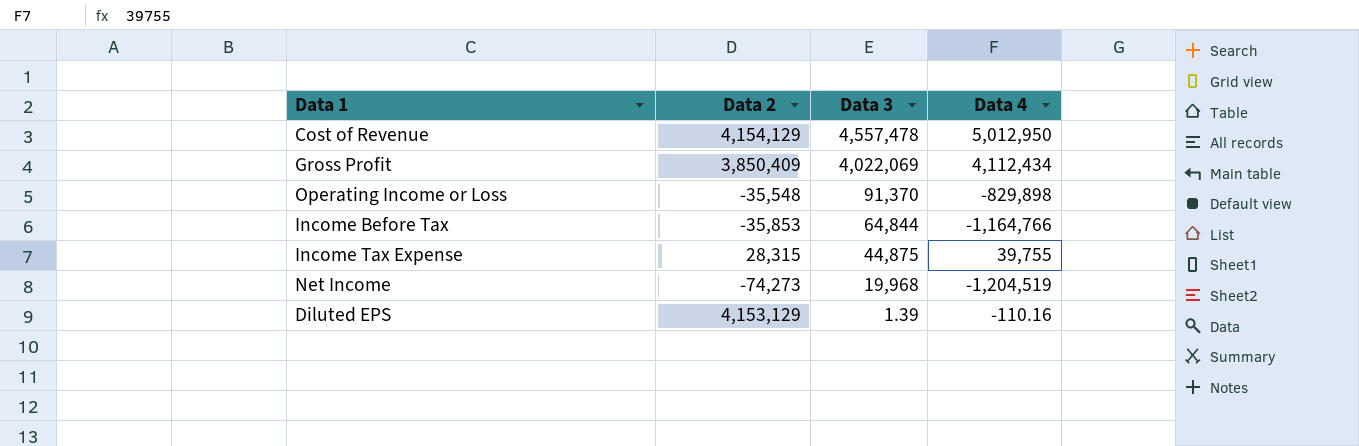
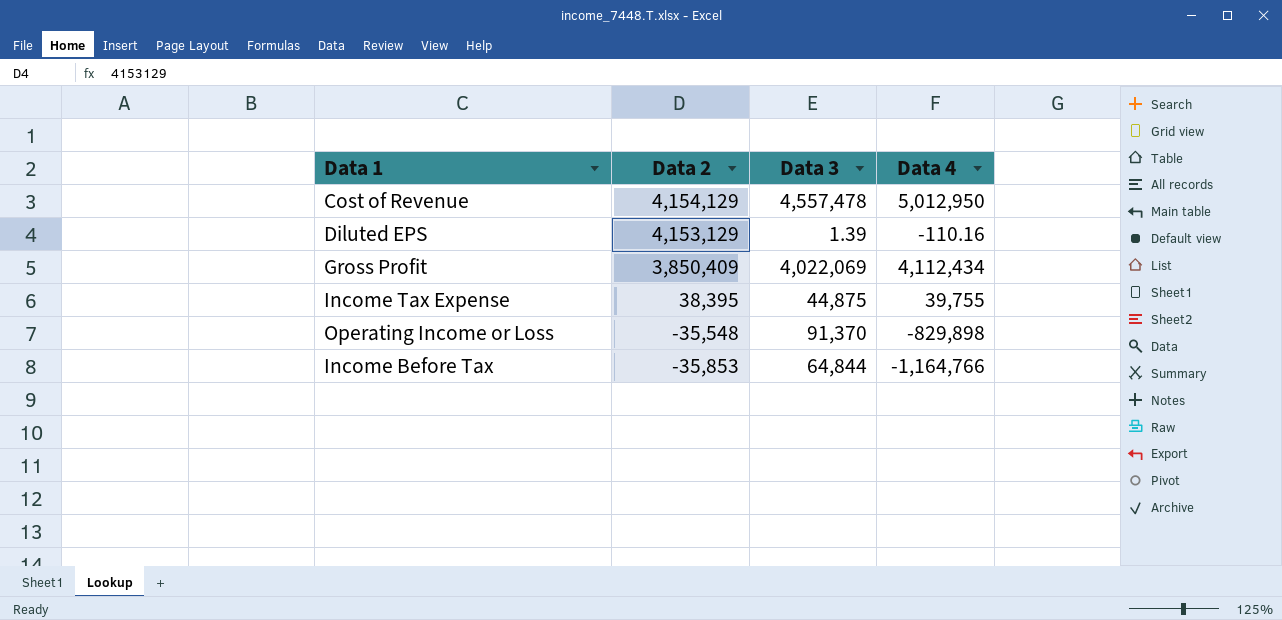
row order: Data 3 descending -> Data 2 descending
row Net Income: -74,273 | 19,968 | -1,204,519 -> none
Income Tax Expense | Data 2: 28,315 -> 38,395

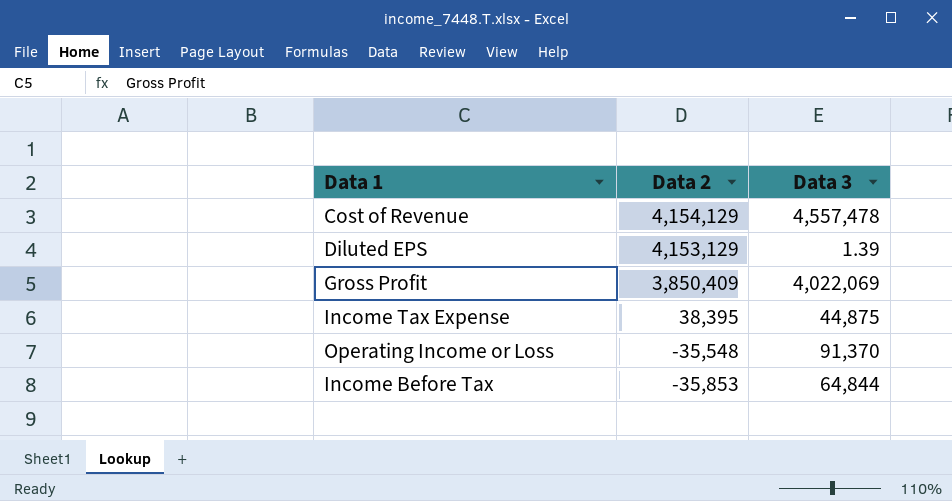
column Data 4 | position: 4 -> none

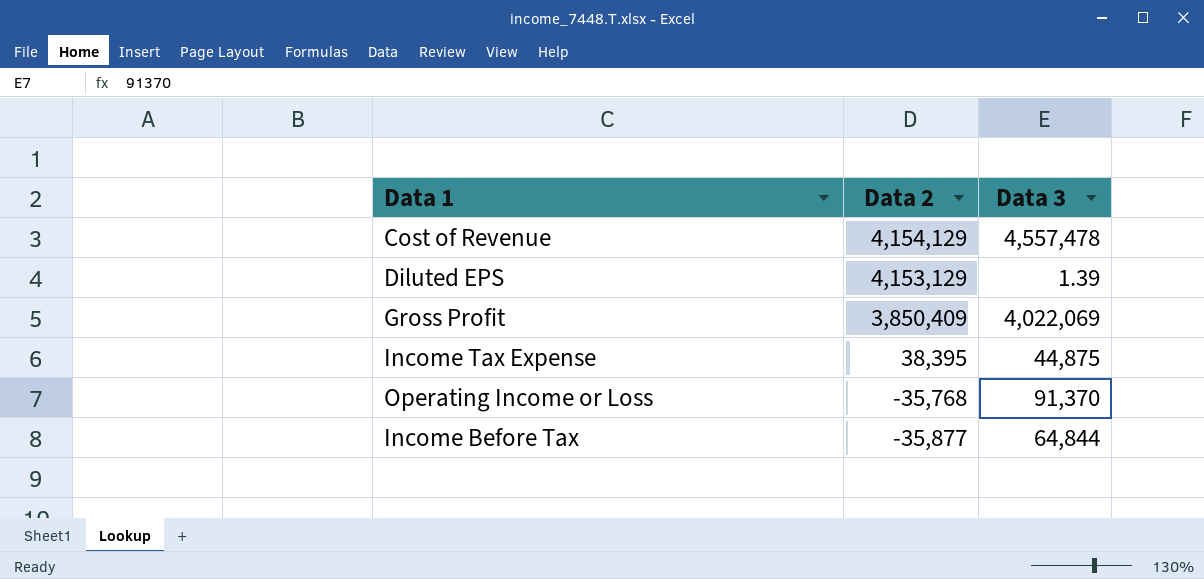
Operating Income or Loss | Data 2: -35,548 -> -35,768
Income Before Tax | Data 2: -35,853 -> -35,877

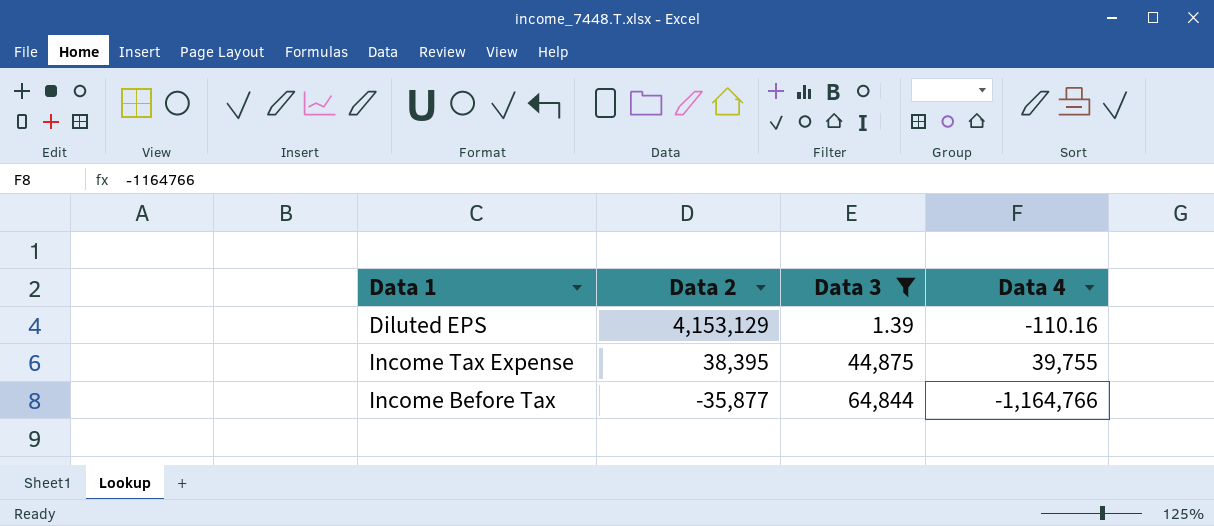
filter: none -> Data 3 <= 64,844
column Data 4 | position: none -> 4

